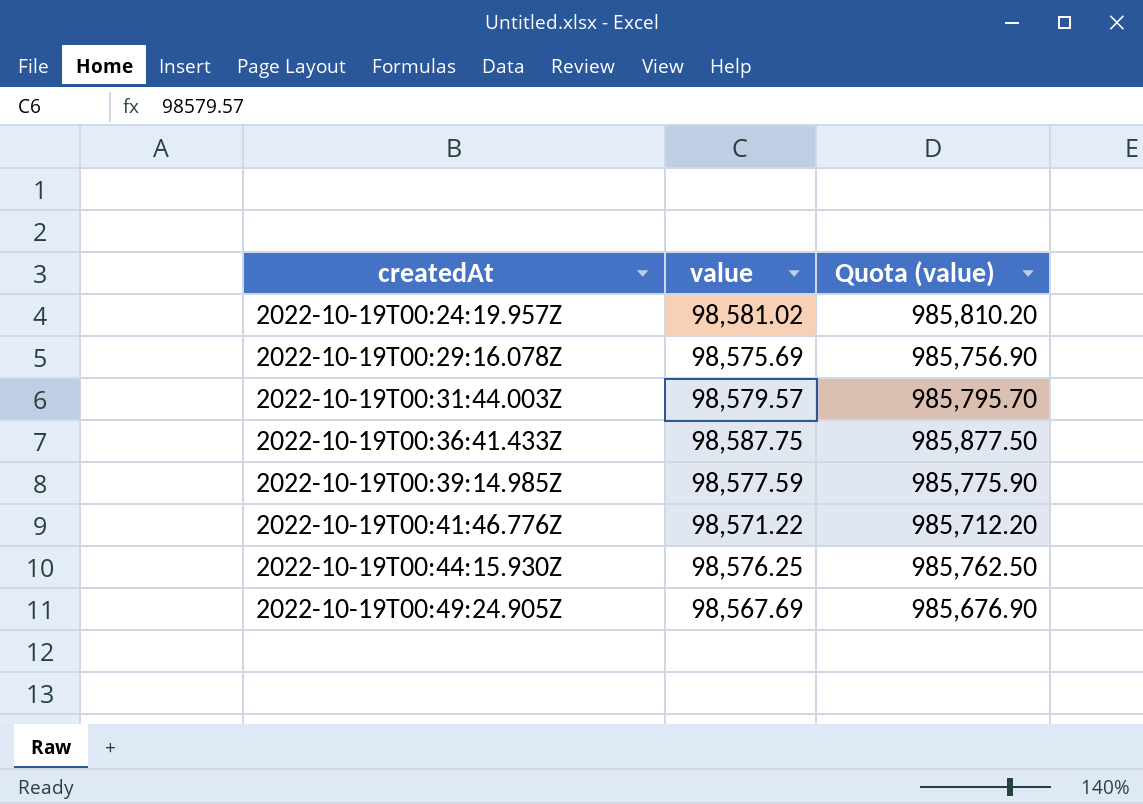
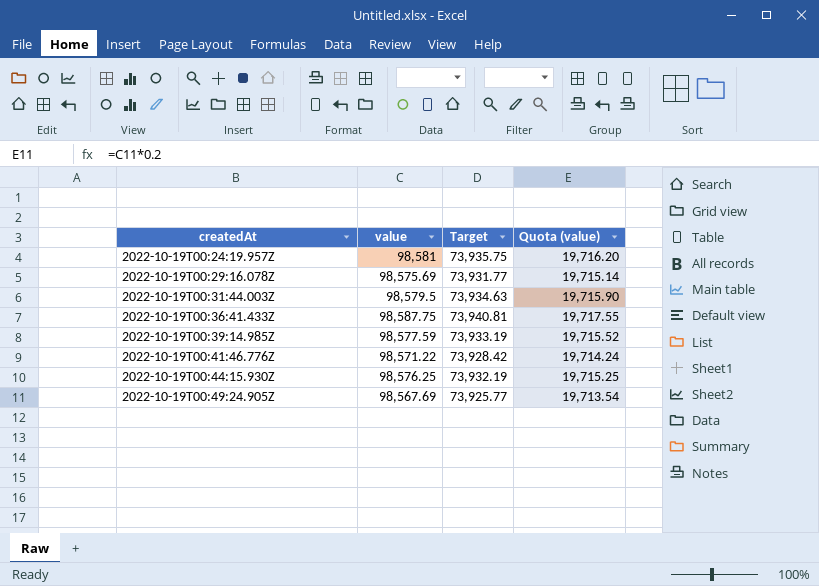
column Target | formula: none -> [value] * 0.75
column Quota (value) | formula: [value] * 10 -> [value] * 0.2
2022-10-19T00:24:19.957Z | value: 98,581.02 -> 98,581
2022-10-19T00:31:44.003Z | value: 98,579.57 -> 98,579.5

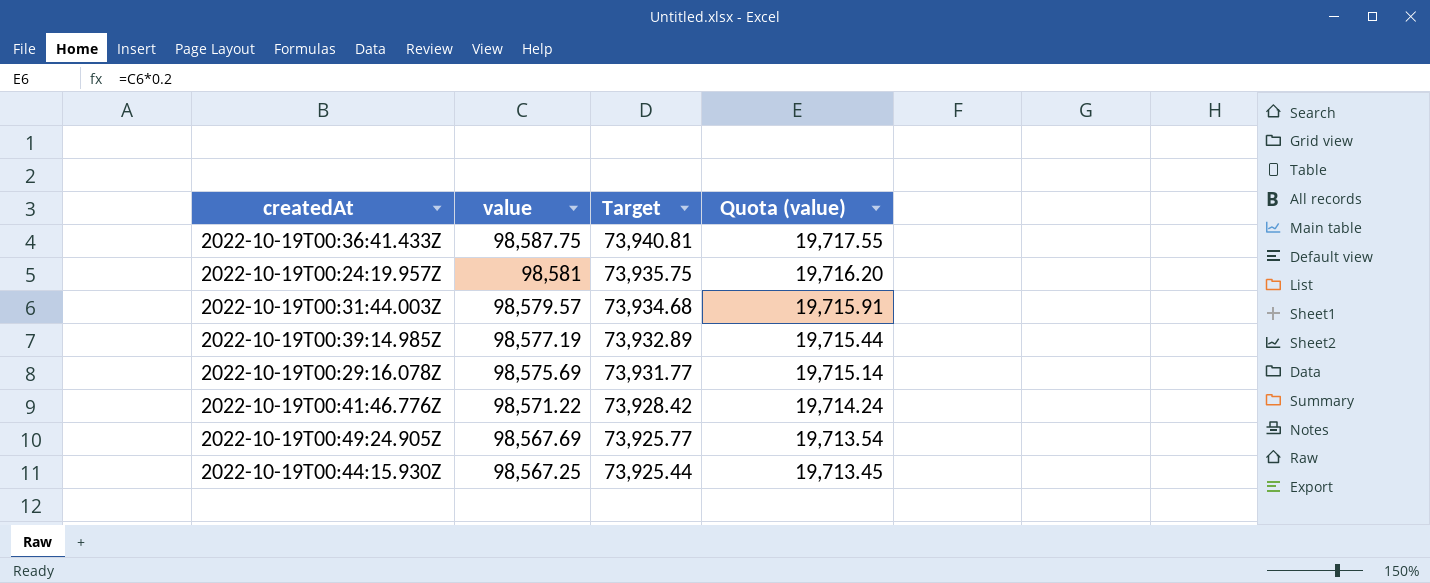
row order: createdAt ascending -> value descending
2022-10-19T00:31:44.003Z | value: 98,579.5 -> 98,579.57
2022-10-19T00:31:44.003Z | Target: 73,934.63 -> 73,934.68
2022-10-19T00:31:44.003Z | Quota (value): 19,715.90 -> 19,715.91
2022-10-19T00:39:14.985Z | value: 98,577.59 -> 98,577.19
2022-10-19T00:39:14.985Z | Target: 73,933.19 -> 73,932.89
2022-10-19T00:39:14.985Z | Quota (value): 19,715.52 -> 19,715.44
2022-10-19T00:44:15.930Z | value: 98,576.25 -> 98,567.25
2022-10-19T00:44:15.930Z | Target: 73,932.19 -> 73,925.44
2022-10-19T00:44:15.930Z | Quota (value): 19,715.25 -> 19,713.45

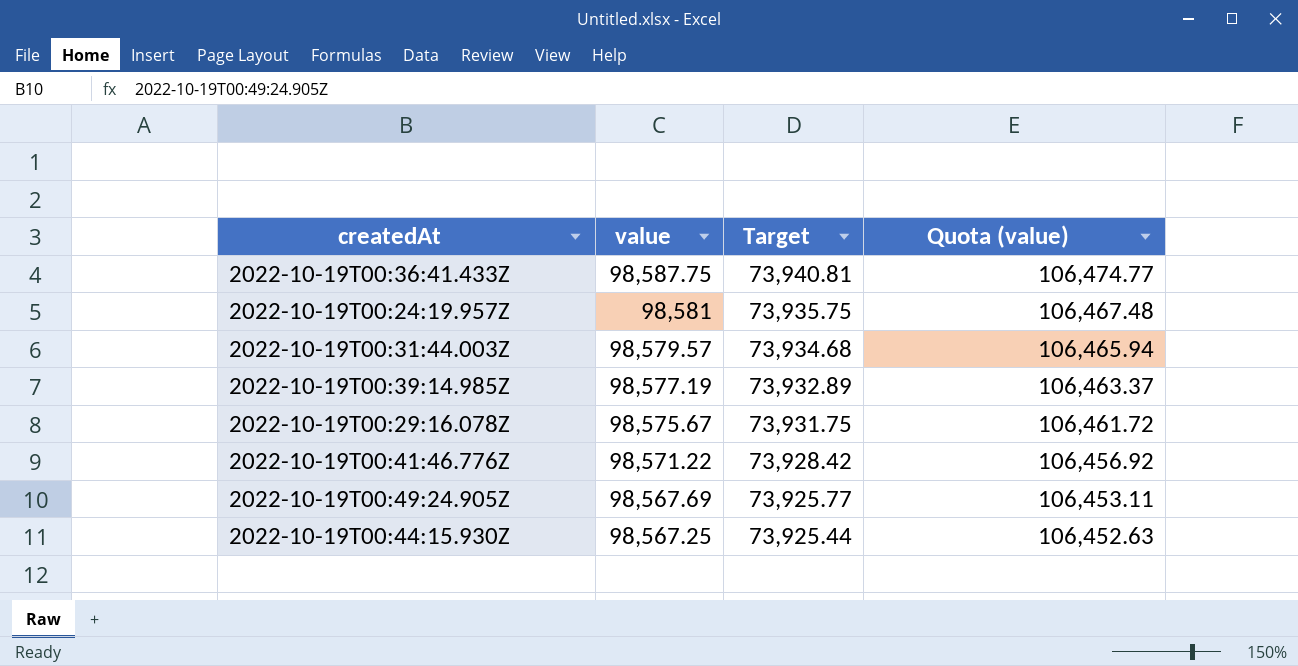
column Quota (value) | formula: [value] * 0.2 -> [value] * 1.08
2022-10-19T00:29:16.078Z | value: 98,575.69 -> 98,575.67
2022-10-19T00:29:16.078Z | Target: 73,931.77 -> 73,931.75

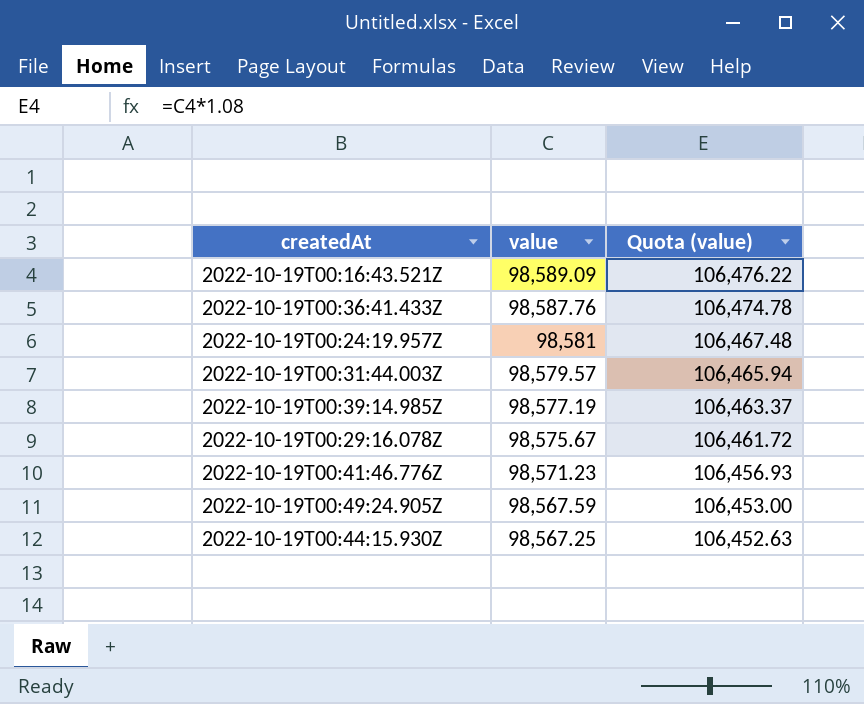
column Target | formula: [value] * 0.75 -> none
row 2022-10-19T00:16:43.521Z: none -> 98,589.09 | 106,476.22
2022-10-19T00:36:41.433Z | value: 98,587.75 -> 98,587.76
2022-10-19T00:36:41.433Z | Quota (value): 106,474.77 -> 106,474.78
2022-10-19T00:41:46.776Z | value: 98,571.22 -> 98,571.23
2022-10-19T00:41:46.776Z | Quota (value): 106,456.92 -> 106,456.93
2022-10-19T00:49:24.905Z | value: 98,567.69 -> 98,567.59
2022-10-19T00:49:24.905Z | Quota (value): 106,453.11 -> 106,453.00

